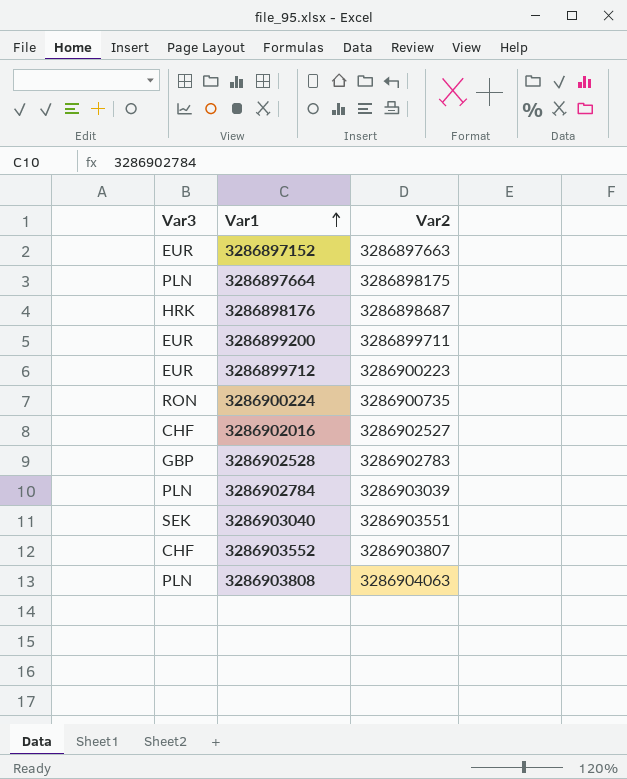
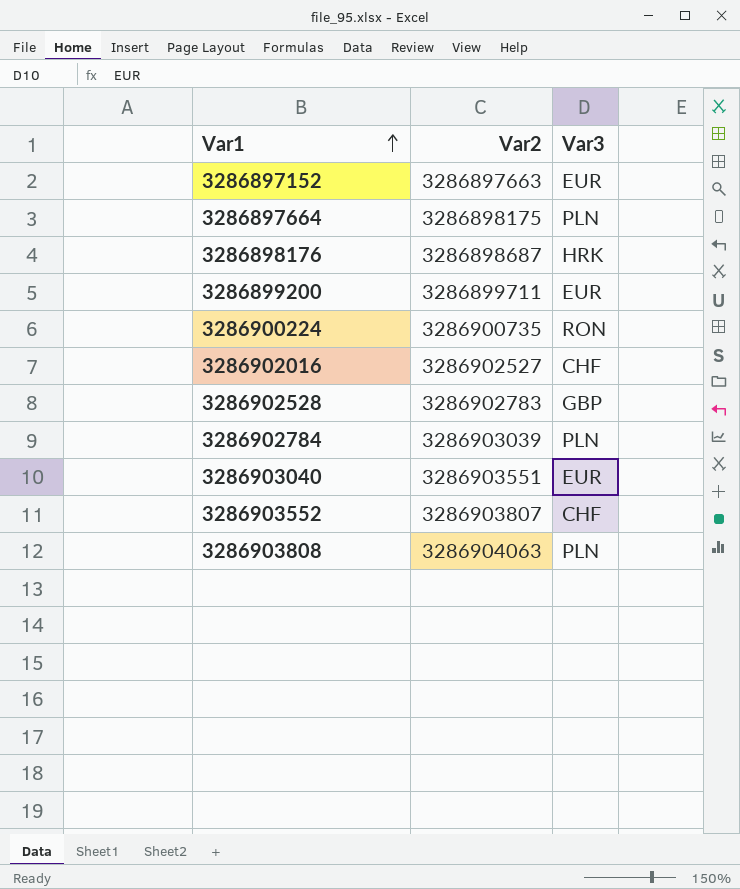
column Var3 | position: 1 -> 3
row 3286899712: EUR | 3286900223 -> none
3286903040 | Var3: SEK -> EUR

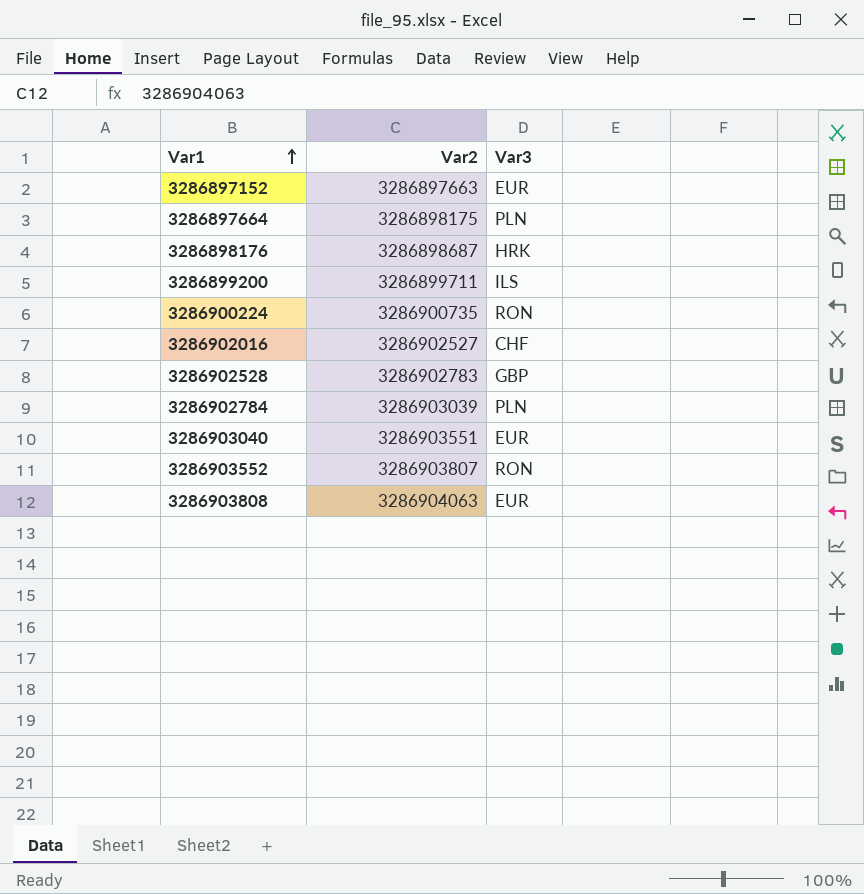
3286899200 | Var3: EUR -> ILS
3286903552 | Var3: CHF -> RON
3286903808 | Var3: PLN -> EUR

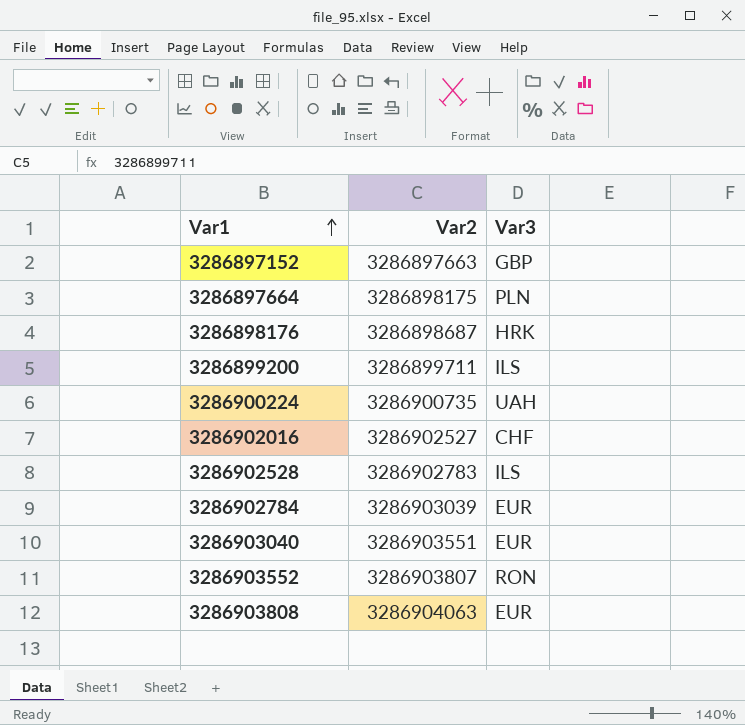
3286897152 | Var3: EUR -> GBP
3286900224 | Var3: RON -> UAH
3286902528 | Var3: GBP -> ILS
3286902784 | Var3: PLN -> EUR

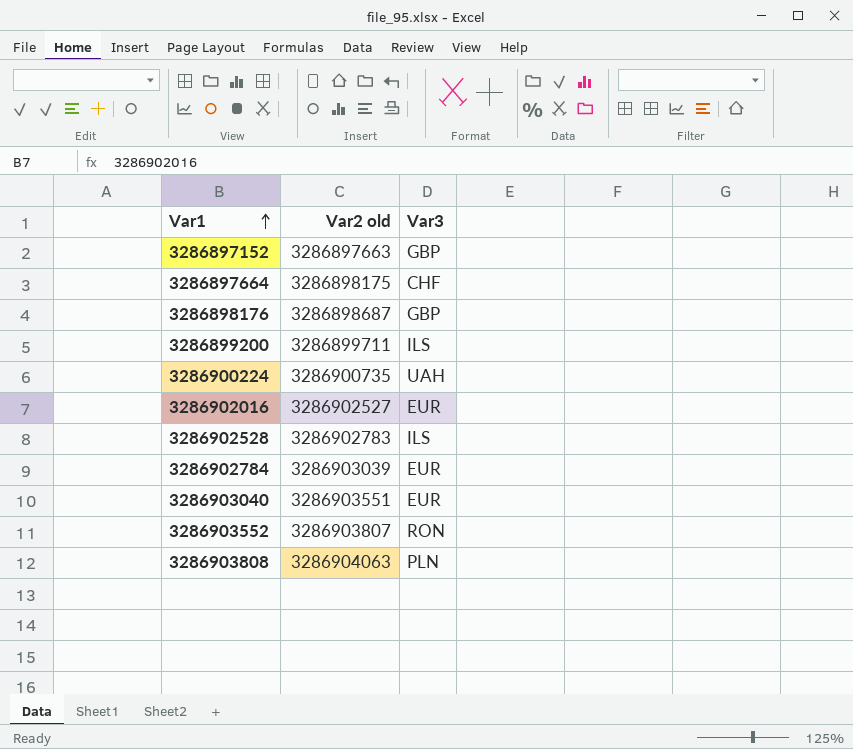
column name: Var2 -> Var2 old
3286897664 | Var3: PLN -> CHF
3286898176 | Var3: HRK -> GBP
3286902016 | Var3: CHF -> EUR
3286903808 | Var3: EUR -> PLN

